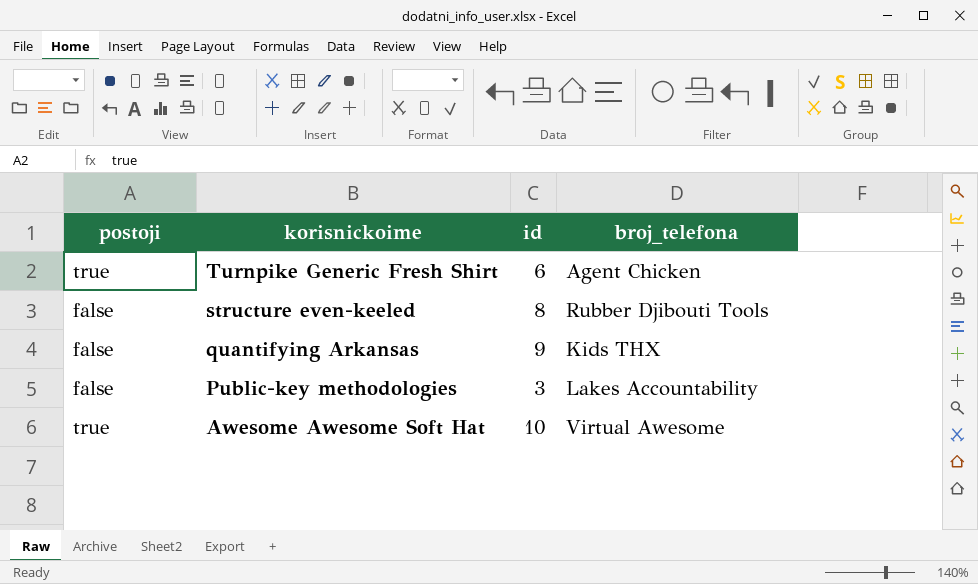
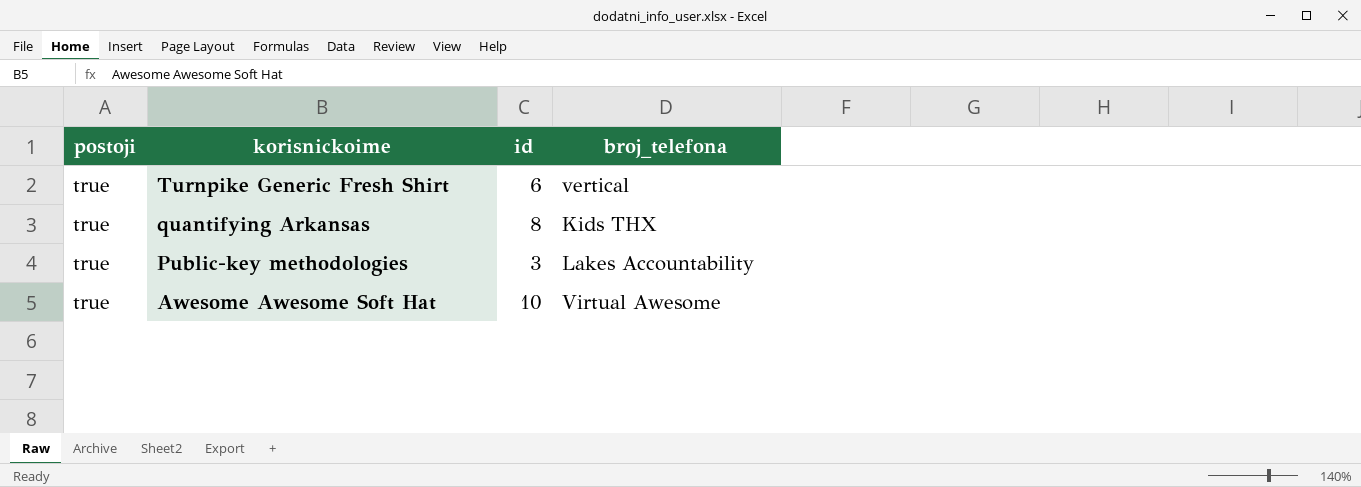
row structure even-keeled: false | 8 | Rubber Djibouti Tools -> none
Turnpike Generic Fresh Shirt | broj_telefona: Agent Chicken -> vertical
quantifying Arkansas | postoji: false -> true
quantifying Arkansas | id: 9 -> 8
Public-key methodologies | postoji: false -> true

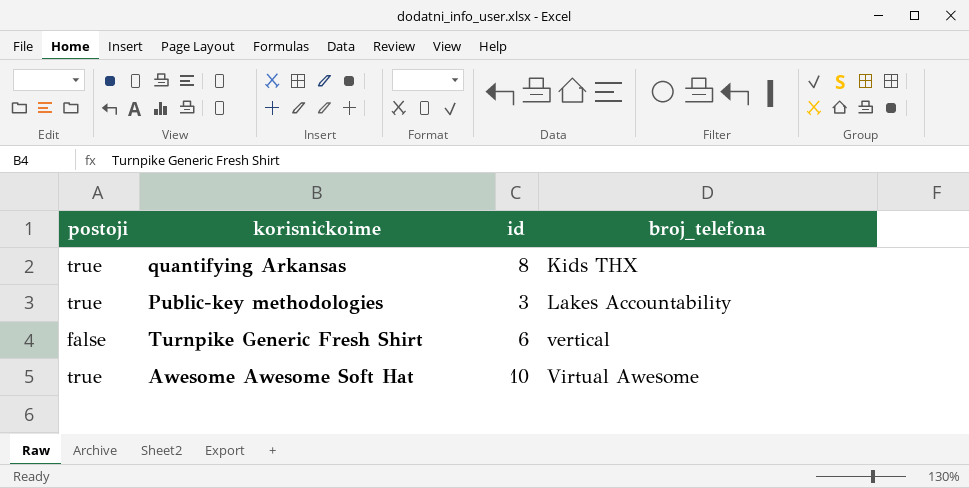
row order: korisnickoime descending -> broj_telefona ascending
Turnpike Generic Fresh Shirt | postoji: true -> false

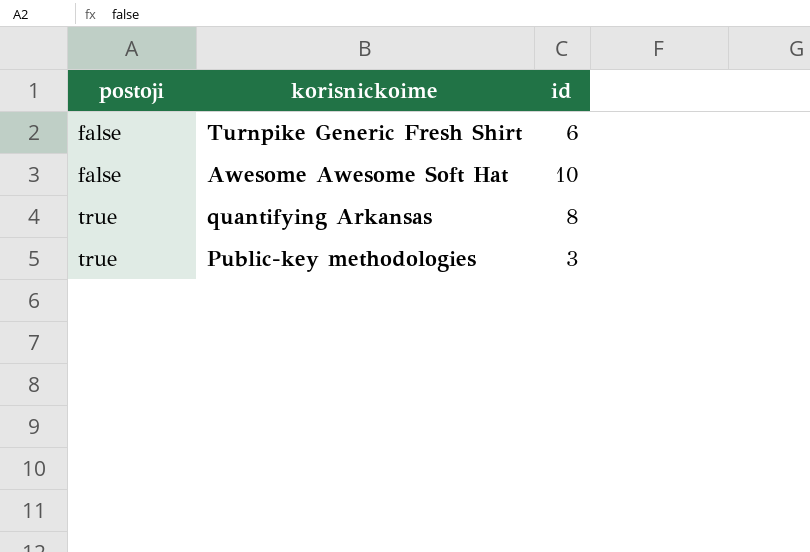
row order: broj_telefona ascending -> postoji ascending
column broj_telefona | position: 4 -> none
Awesome Awesome Soft Hat | postoji: true -> false

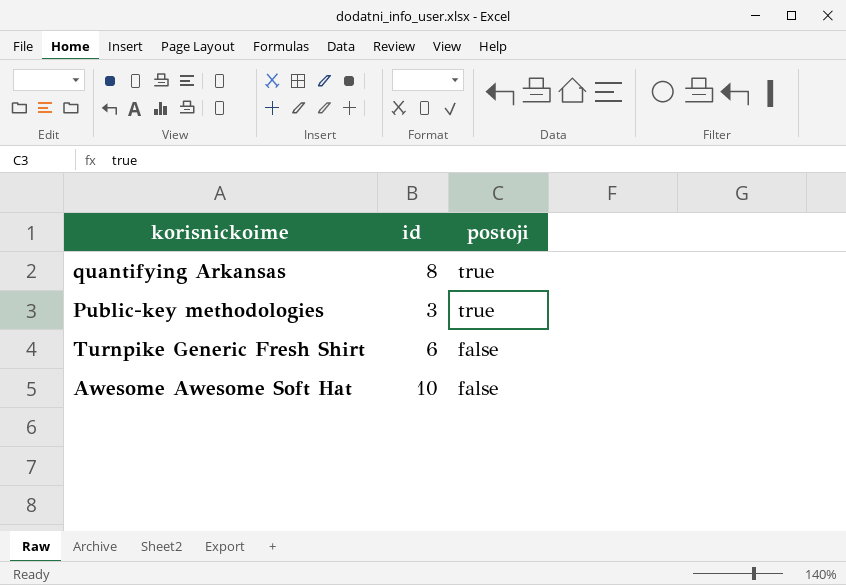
row order: postoji ascending -> postoji descending
column postoji | position: 1 -> 3

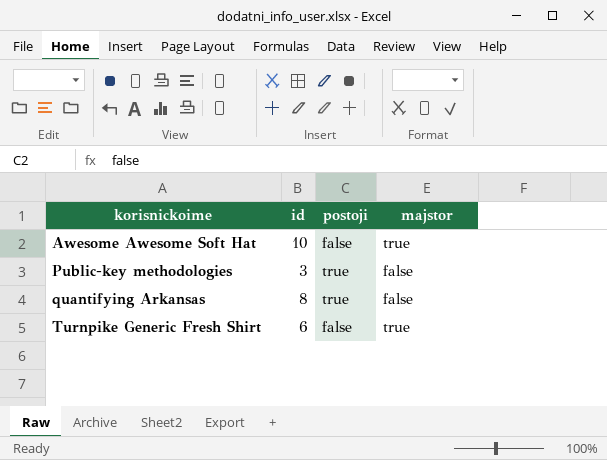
row order: postoji descending -> korisnickoime ascending
column majstor | position: none -> 4

